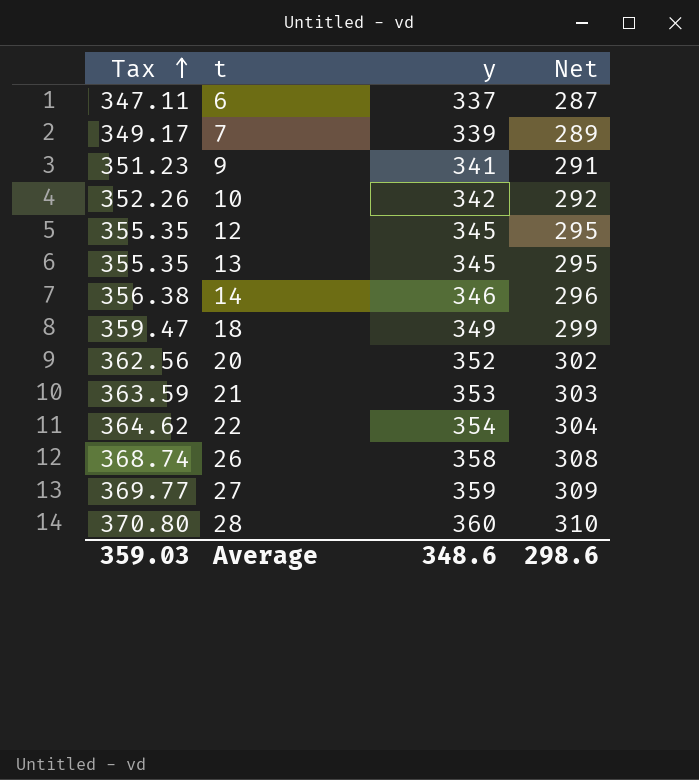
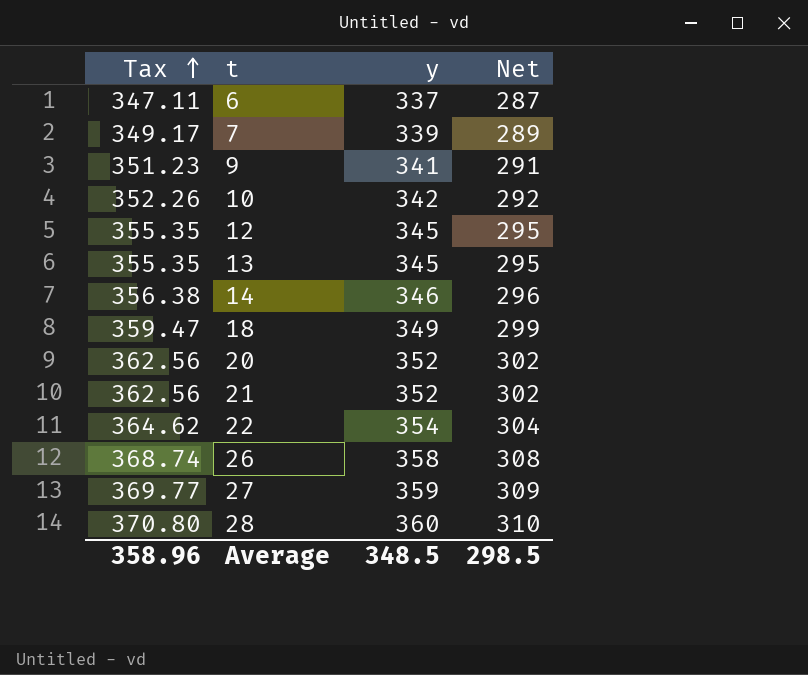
21 | Tax: 363.59 -> 362.56
21 | y: 353 -> 352
21 | Net: 303 -> 302
Average | Tax: 359.03 -> 358.96
Average | y: 348.6 -> 348.5
Average | Net: 298.6 -> 298.5

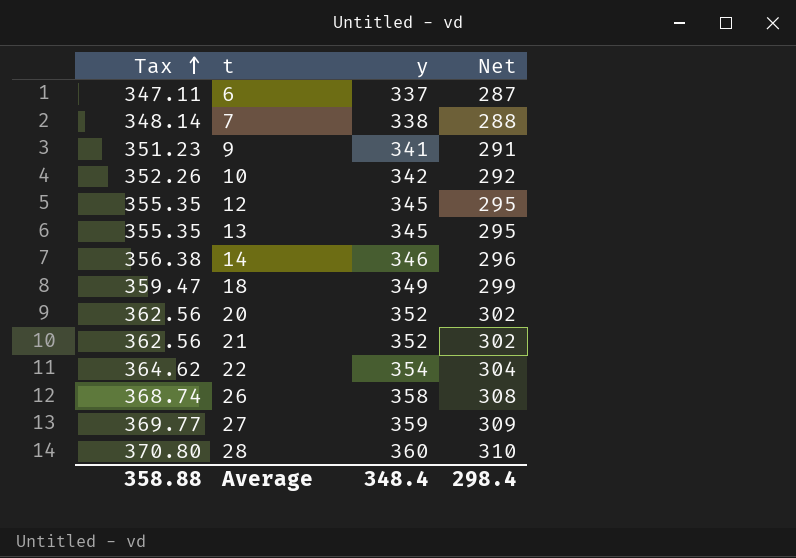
7 | Tax: 349.17 -> 348.14
7 | y: 339 -> 338
7 | Net: 289 -> 288
Average | Tax: 358.96 -> 358.88
Average | y: 348.5 -> 348.4
Average | Net: 298.5 -> 298.4

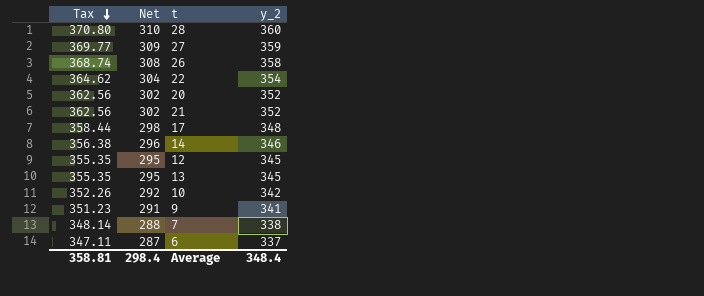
row order: Tax ascending -> Tax descending
column Net | position: 4 -> 2
column name: y -> y_2
row 18: 359.47 | 349 | 299 -> none
row 17: none -> 358.44 | 298 | 348
Average | Tax: 358.88 -> 358.81

